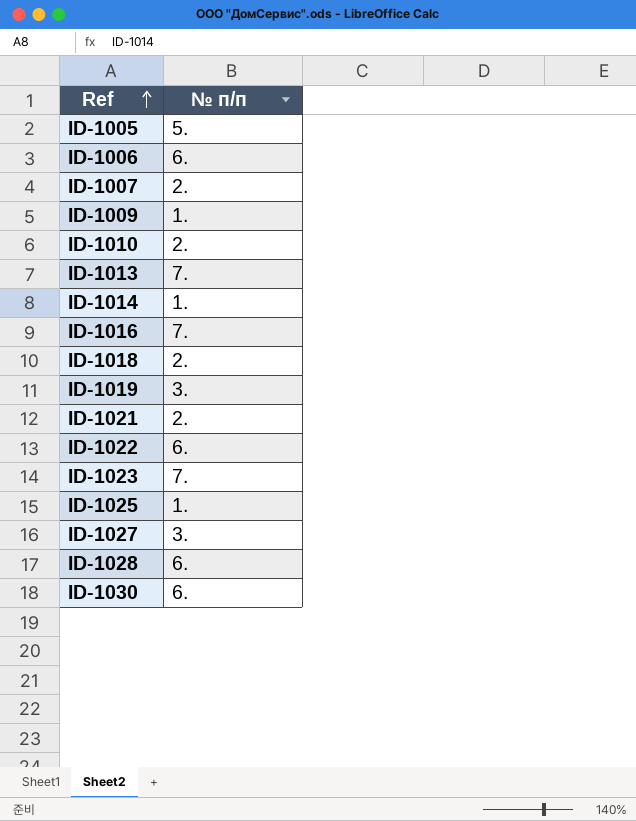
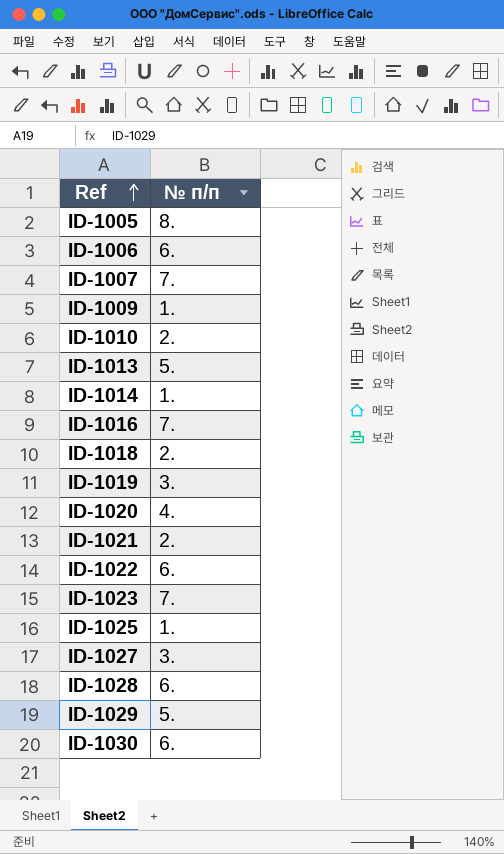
ID-1005 | № п/п: 5. -> 8.
ID-1007 | № п/п: 2. -> 7.
ID-1013 | № п/п: 7. -> 5.
row ID-1020: none -> 4.
row ID-1029: none -> 5.

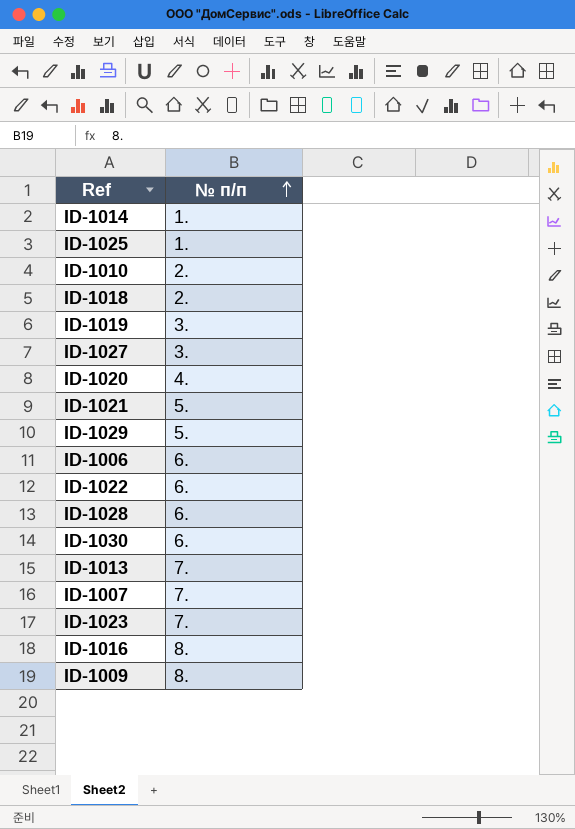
row order: Ref ascending -> № п/п ascending
row ID-1005: 8. -> none
ID-1021 | № п/п: 2. -> 5.
ID-1013 | № п/п: 5. -> 7.
ID-1016 | № п/п: 7. -> 8.
ID-1009 | № п/п: 1. -> 8.

